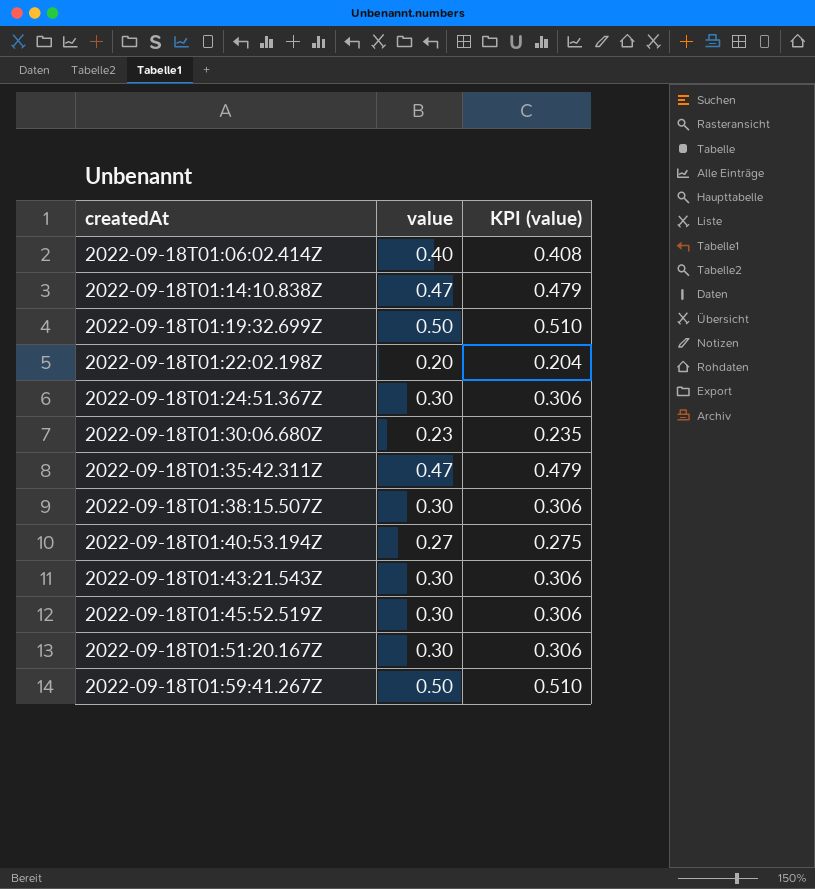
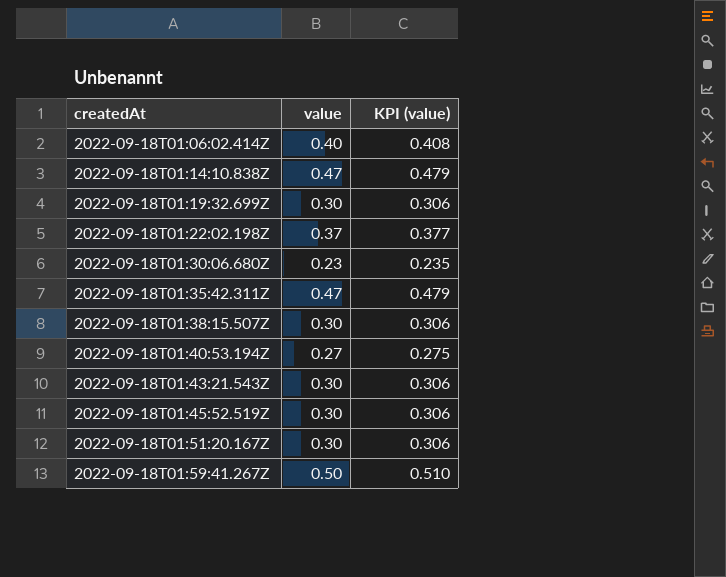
row 2022-09-18T01:24:51.367Z: 0.30 | 0.306 -> none
2022-09-18T01:19:32.699Z | value: 0.50 -> 0.30
2022-09-18T01:19:32.699Z | KPI (value): 0.510 -> 0.306
2022-09-18T01:22:02.198Z | value: 0.20 -> 0.37
2022-09-18T01:22:02.198Z | KPI (value): 0.204 -> 0.377

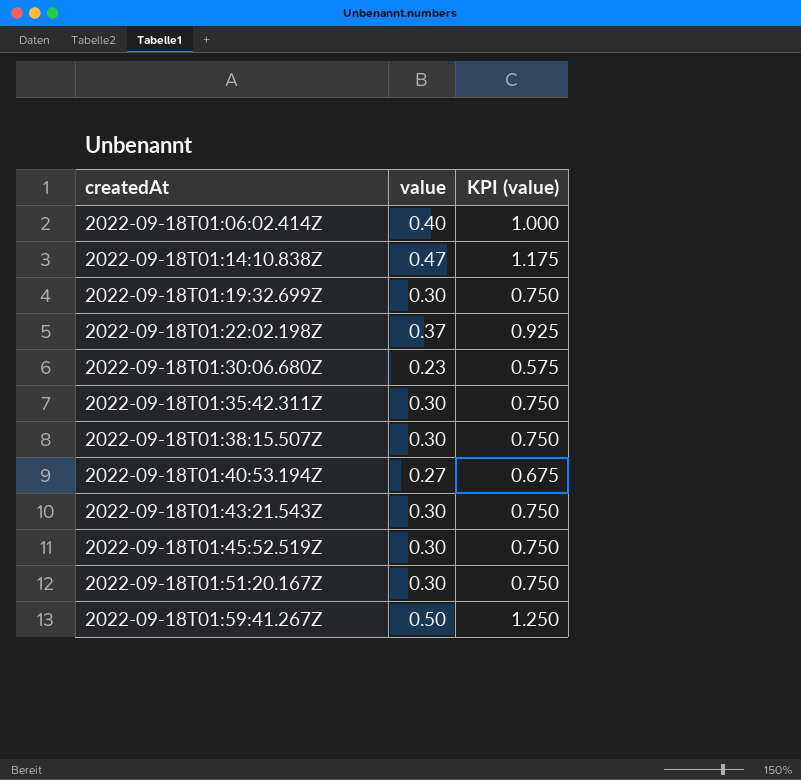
column KPI (value) | formula: [value] * 1.02 -> [value] * 2.5
2022-09-18T01:35:42.311Z | value: 0.47 -> 0.30

